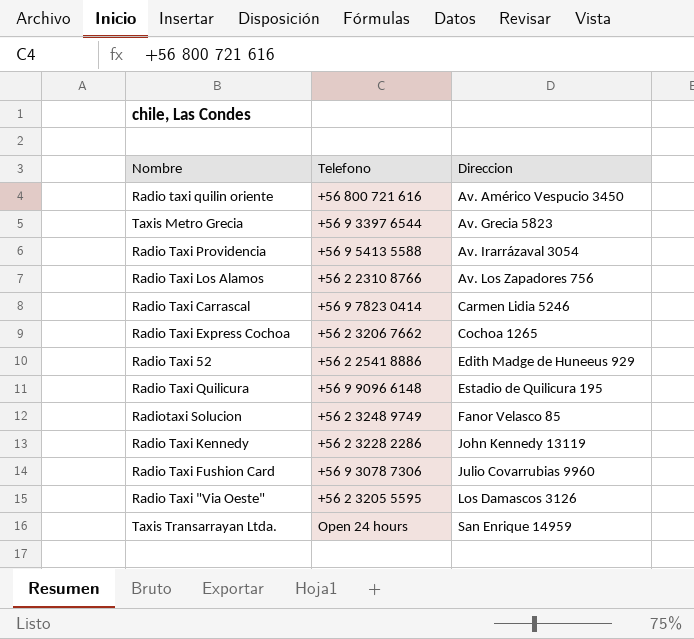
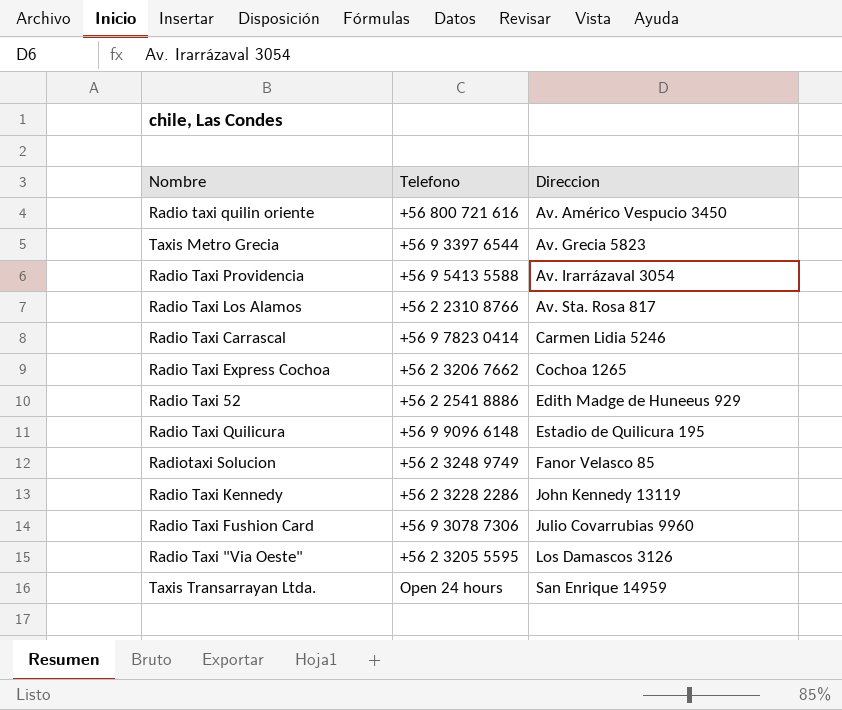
Radio Taxi Los Alamos | Direccion: Av. Los Zapadores 756 -> Av. Sta. Rosa 817

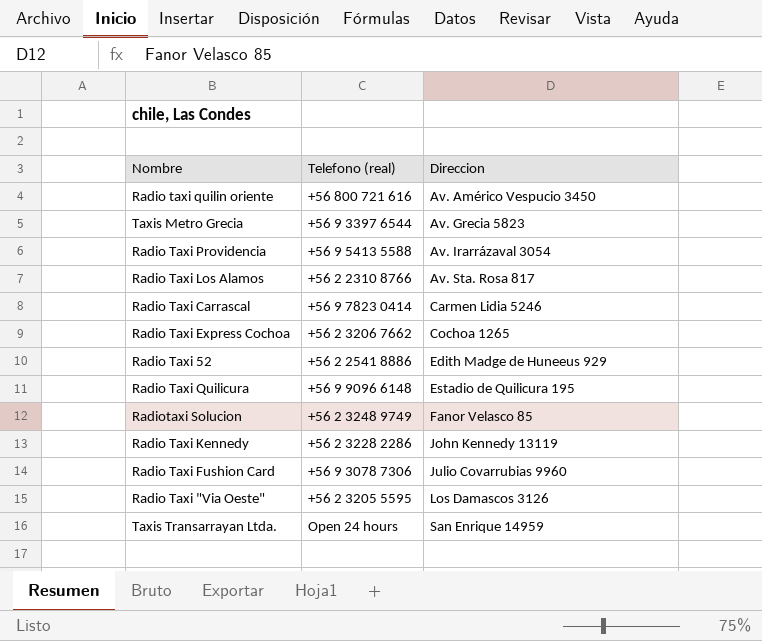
column name: Telefono -> Telefono (real)

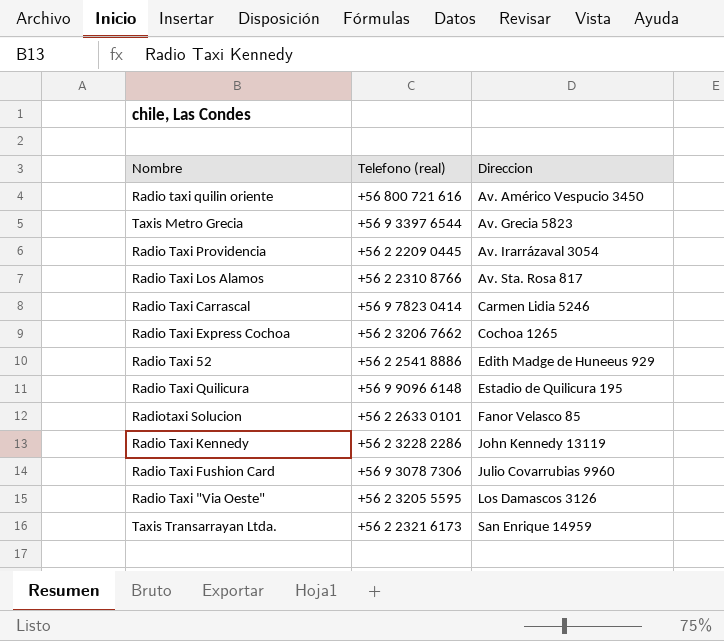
Radio Taxi Providencia | Telefono (real): +56 9 5413 5588 -> +56 2 2209 0445
Radiotaxi Solucion | Telefono (real): +56 2 3248 9749 -> +56 2 2633 0101
Taxis Transarrayan Ltda. | Telefono (real): Open 24 hours -> +56 2 2321 6173

